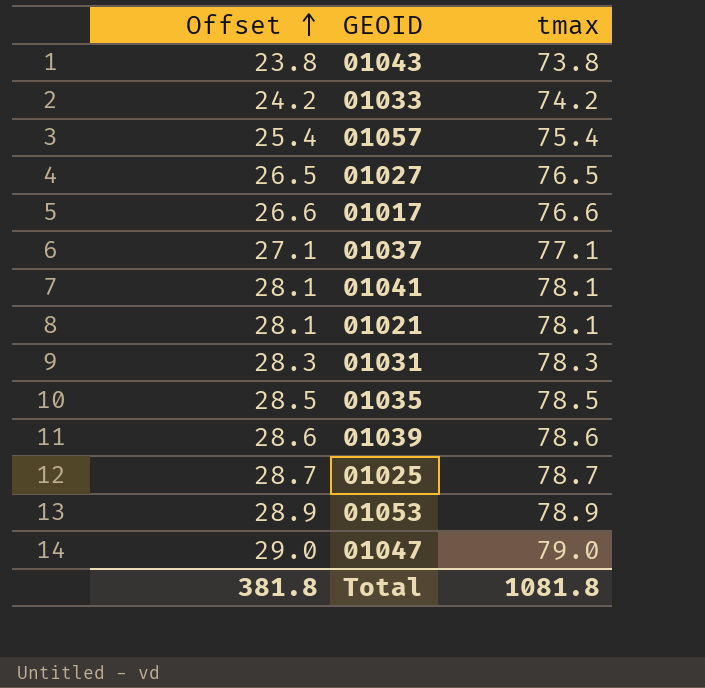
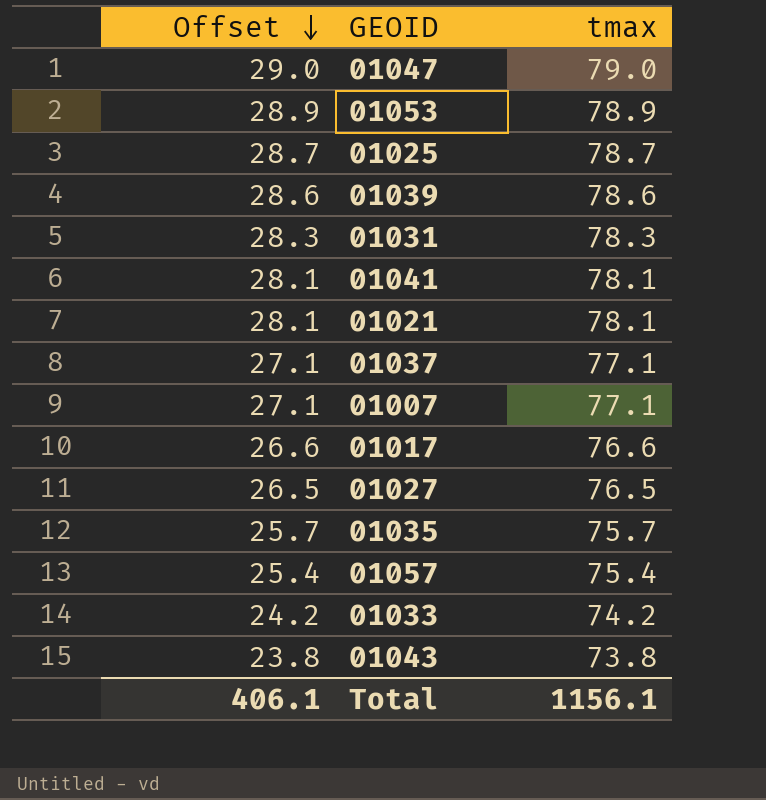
row order: Offset ascending -> Offset descending
row 01007: none -> 27.1 | 77.1
01035 | Offset: 28.5 -> 25.7
01035 | tmax: 78.5 -> 75.7
Total | Offset: 381.8 -> 406.1
Total | tmax: 1081.8 -> 1156.1

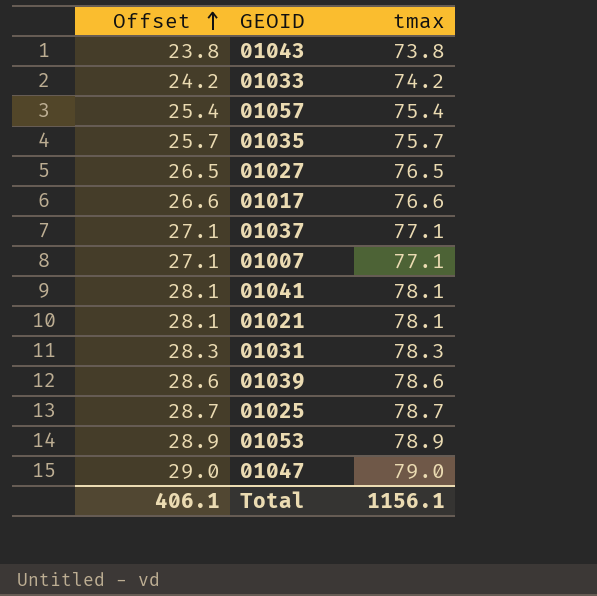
row order: Offset descending -> Offset ascending

